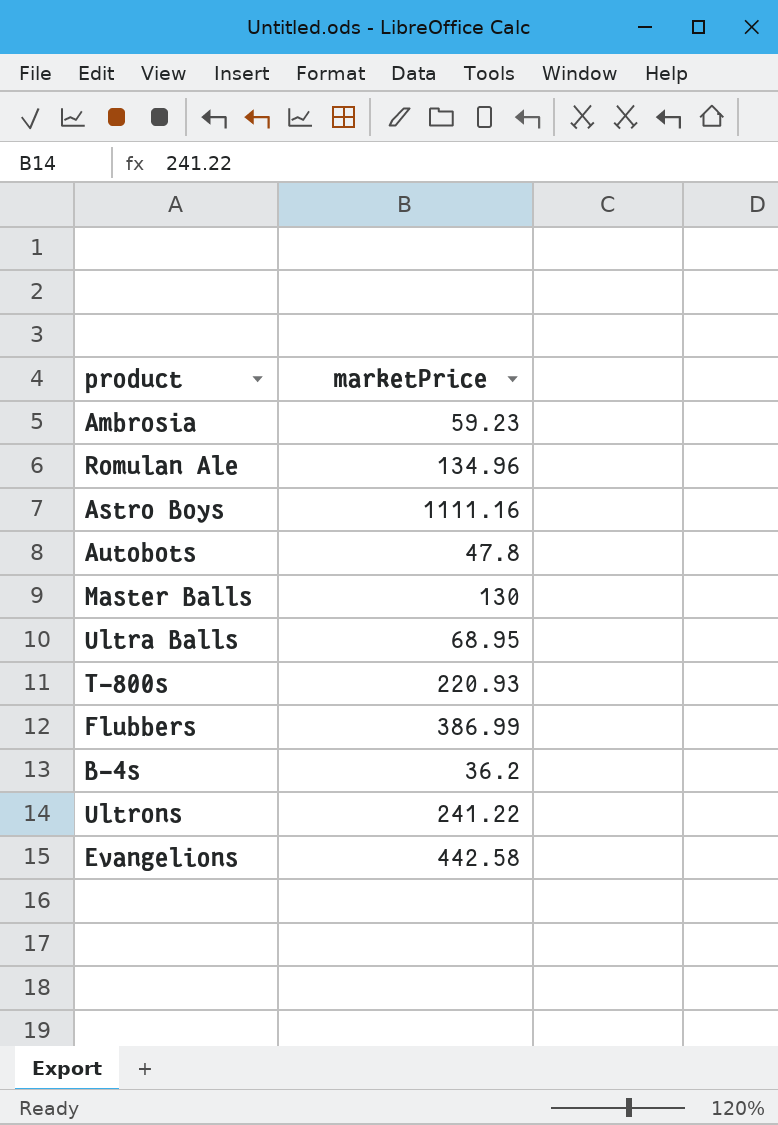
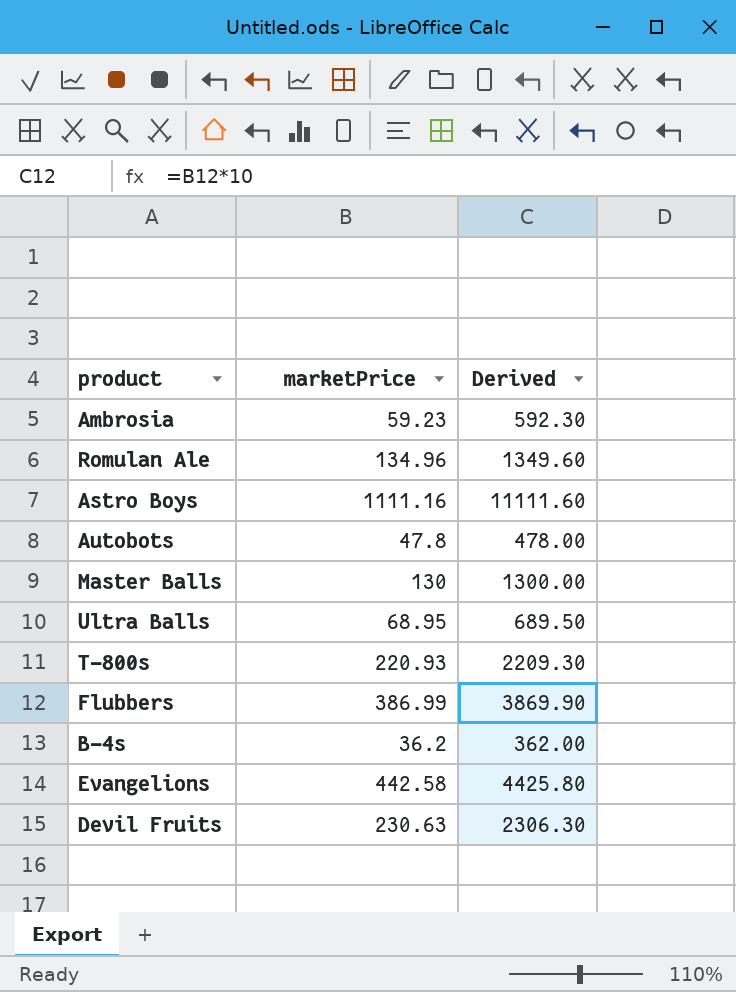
column Derived | formula: none -> [marketPrice] * 10
row Ultrons: 241.22 -> none
row Devil Fruits: none -> 230.63 | 2306.30

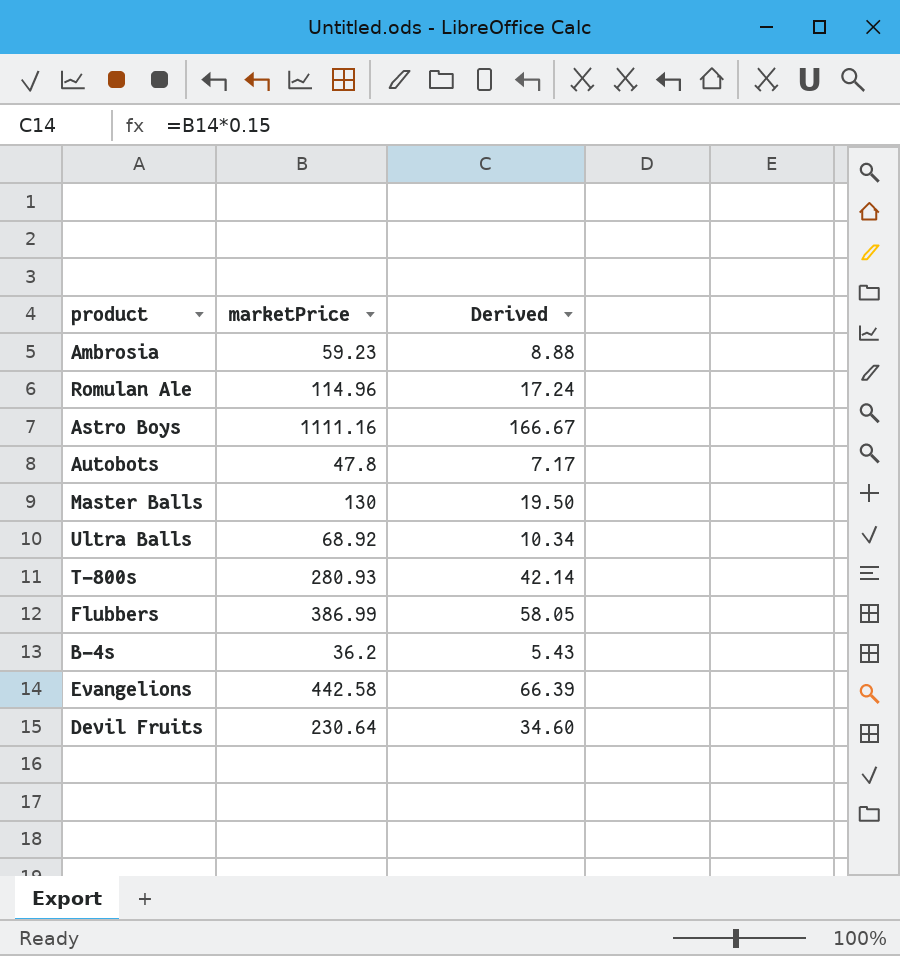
column Derived | formula: [marketPrice] * 10 -> [marketPrice] * 0.15
Romulan Ale | marketPrice: 134.96 -> 114.96
Ultra Balls | marketPrice: 68.95 -> 68.92
T-800s | marketPrice: 220.93 -> 280.93
Devil Fruits | marketPrice: 230.63 -> 230.64

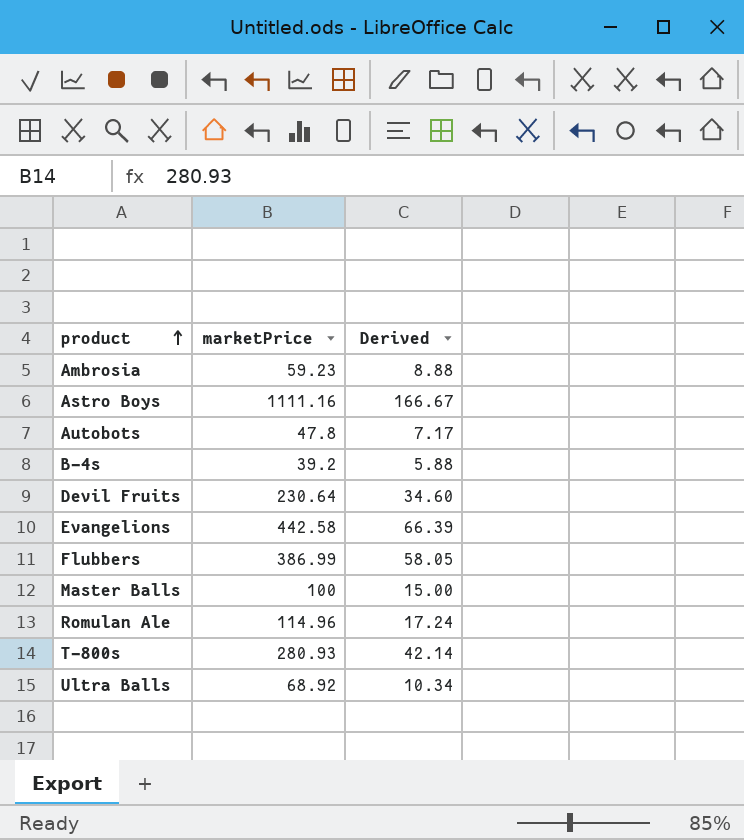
row order: none -> product ascending
B-4s | marketPrice: 36.2 -> 39.2
B-4s | Derived: 5.43 -> 5.88
Master Balls | marketPrice: 130 -> 100
Master Balls | Derived: 19.50 -> 15.00

